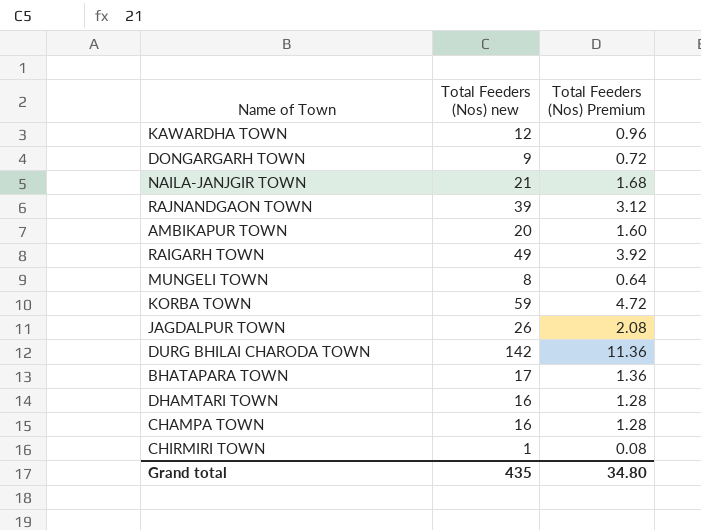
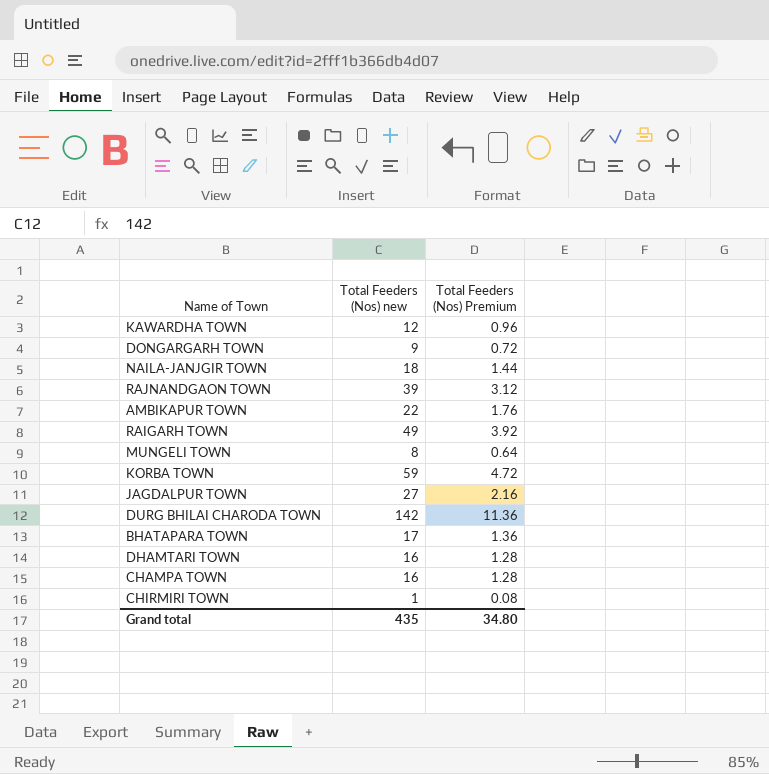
NAILA-JANJGIR TOWN | Total Feeders (Nos) new: 21 -> 18
NAILA-JANJGIR TOWN | Total Feeders (Nos) Premium: 1.68 -> 1.44
AMBIKAPUR TOWN | Total Feeders (Nos) new: 20 -> 22
AMBIKAPUR TOWN | Total Feeders (Nos) Premium: 1.60 -> 1.76
JAGDALPUR TOWN | Total Feeders (Nos) new: 26 -> 27
JAGDALPUR TOWN | Total Feeders (Nos) Premium: 2.08 -> 2.16

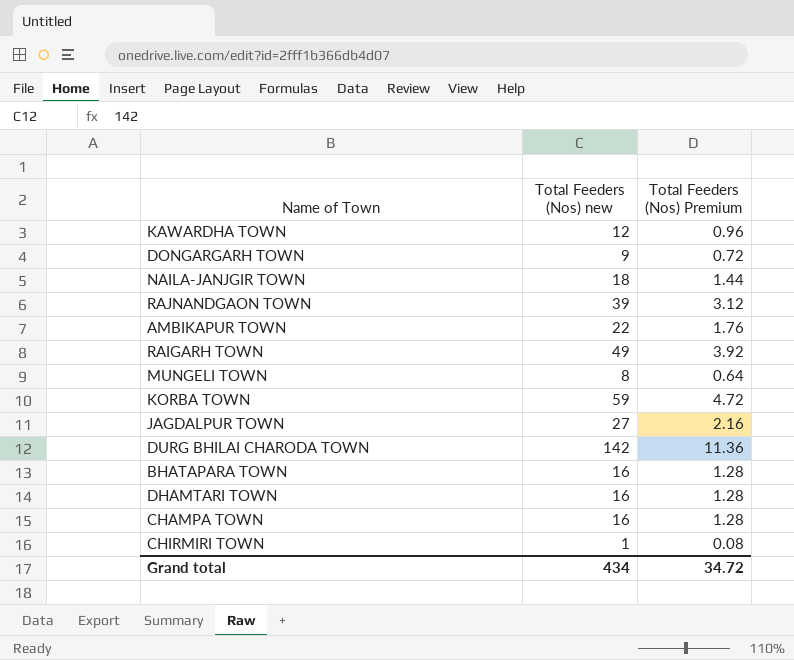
BHATAPARA TOWN | Total Feeders (Nos) new: 17 -> 16
BHATAPARA TOWN | Total Feeders (Nos) Premium: 1.36 -> 1.28
Grand total | Total Feeders (Nos) new: 435 -> 434
Grand total | Total Feeders (Nos) Premium: 34.80 -> 34.72

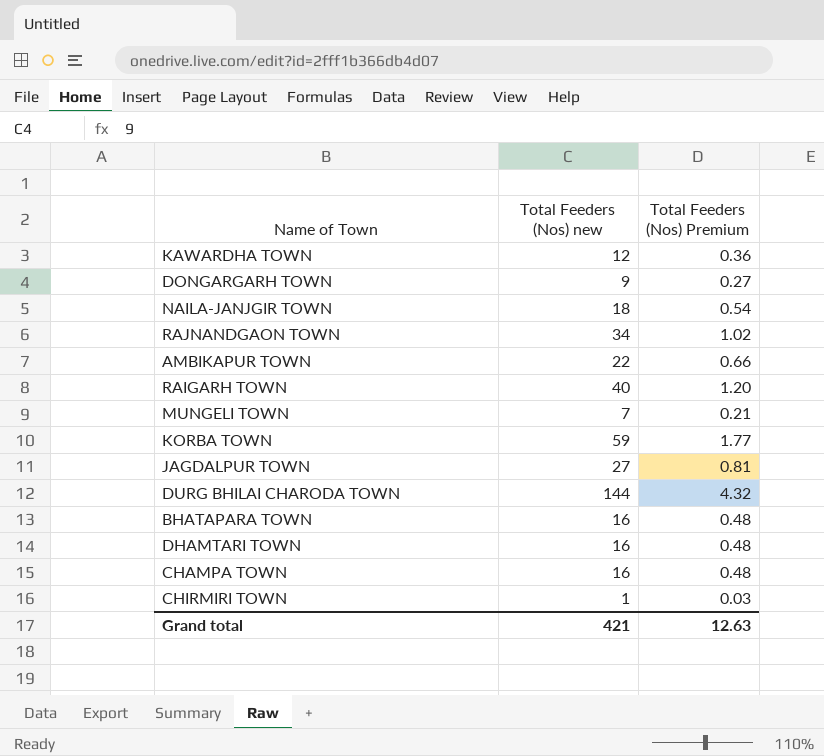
column Total Feeders (Nos) Premium | formula: [Total Feeders (Nos) new] * 0.08 -> [Total Feeders (Nos) new] * 0.03
RAJNANDGAON TOWN | Total Feeders (Nos) new: 39 -> 34
RAIGARH TOWN | Total Feeders (Nos) new: 49 -> 40
MUNGELI TOWN | Total Feeders (Nos) new: 8 -> 7
DURG BHILAI CHARODA TOWN | Total Feeders (Nos) new: 142 -> 144
Grand total | Total Feeders (Nos) new: 434 -> 421
Grand total | Total Feeders (Nos) Premium: 34.72 -> 12.63

